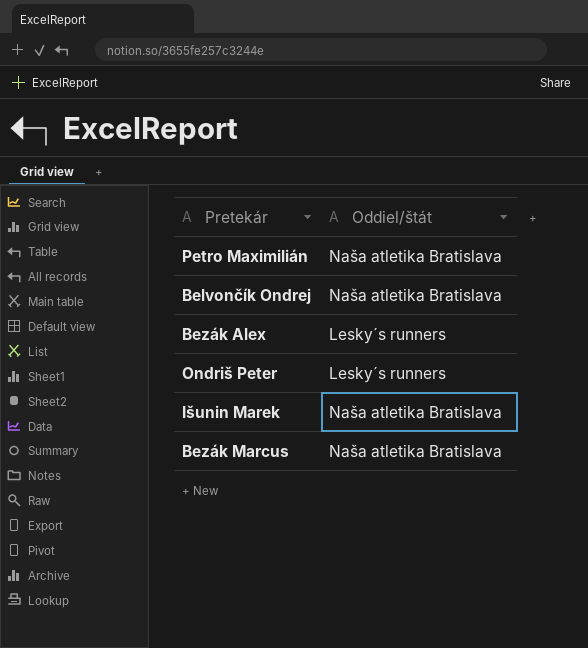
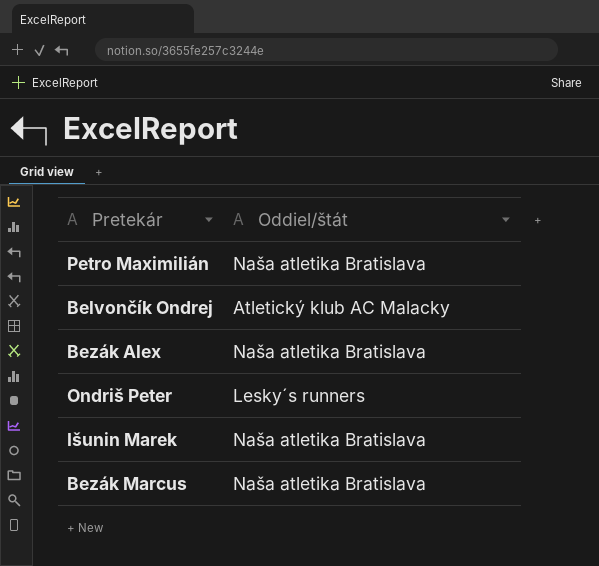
Belvončík Ondrej | Oddiel/štát: Naša atletika Bratislava -> Atletický klub AC Malacky
Bezák Alex | Oddiel/štát: Lesky´s runners -> Naša atletika Bratislava

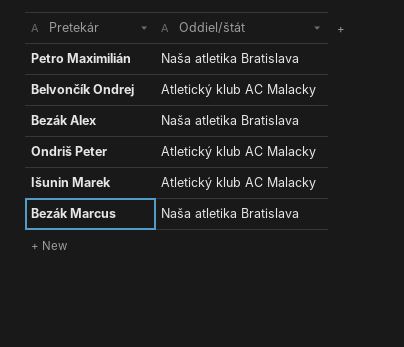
Ondriš Peter | Oddiel/štát: Lesky´s runners -> Atletický klub AC Malacky
Išunin Marek | Oddiel/štát: Naša atletika Bratislava -> Atletický klub AC Malacky

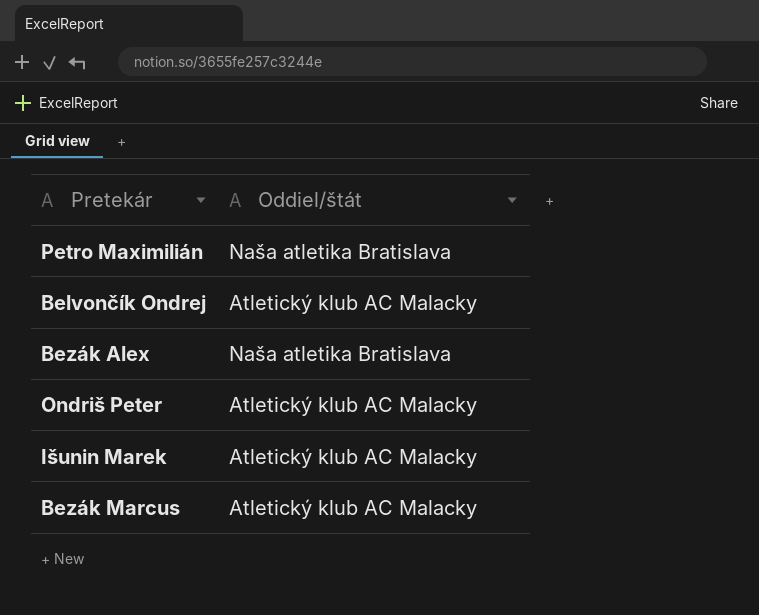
Bezák Marcus | Oddiel/štát: Naša atletika Bratislava -> Atletický klub AC Malacky

